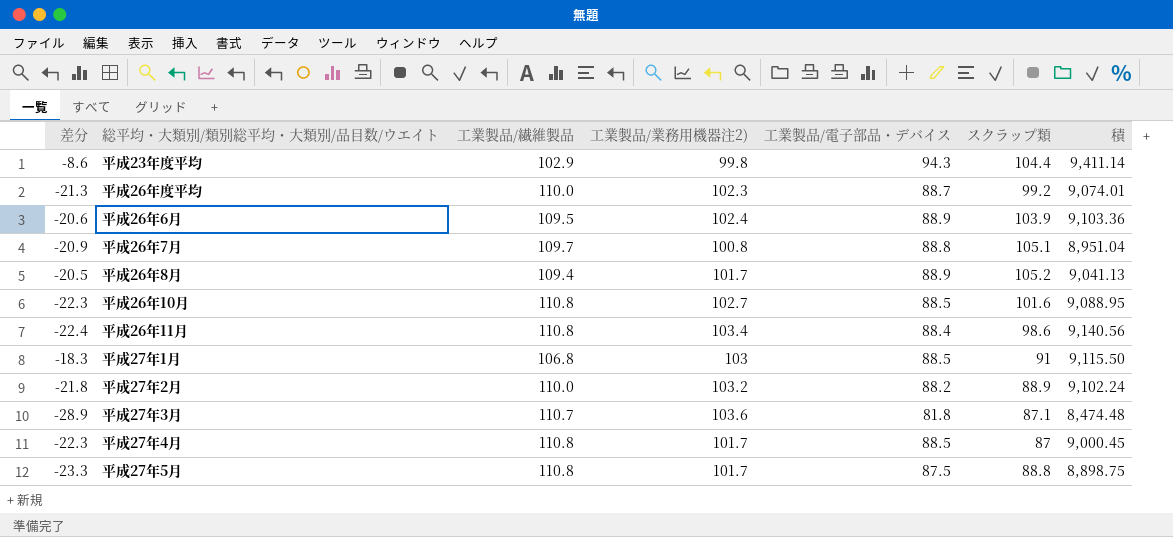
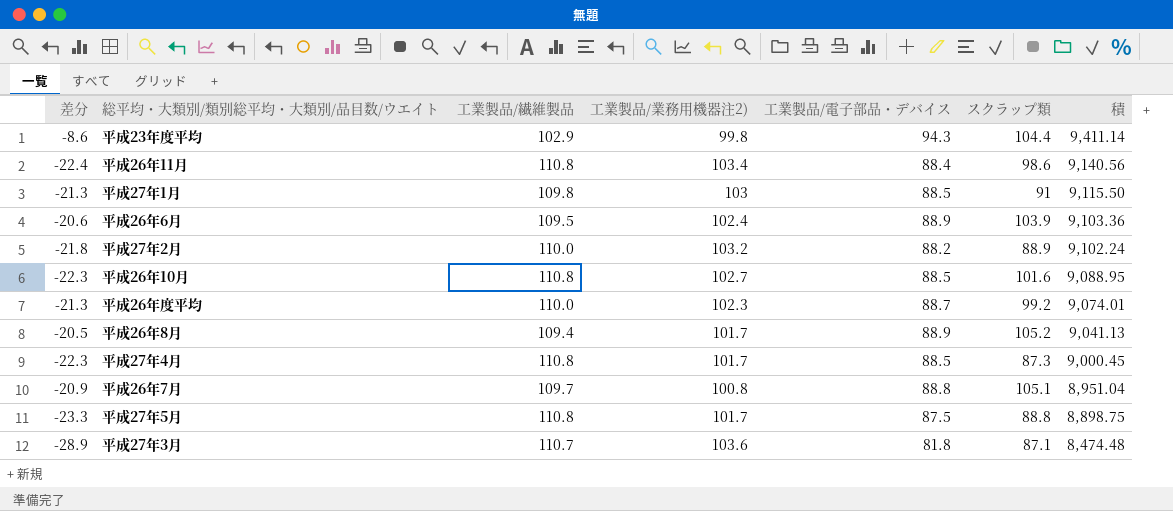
row order: none -> 積 descending
平成27年1月 | 差分: -18.3 -> -21.3
平成27年1月 | 工業製品/繊維製品: 106.8 -> 109.8
平成27年4月 | スクラップ類: 87 -> 87.3

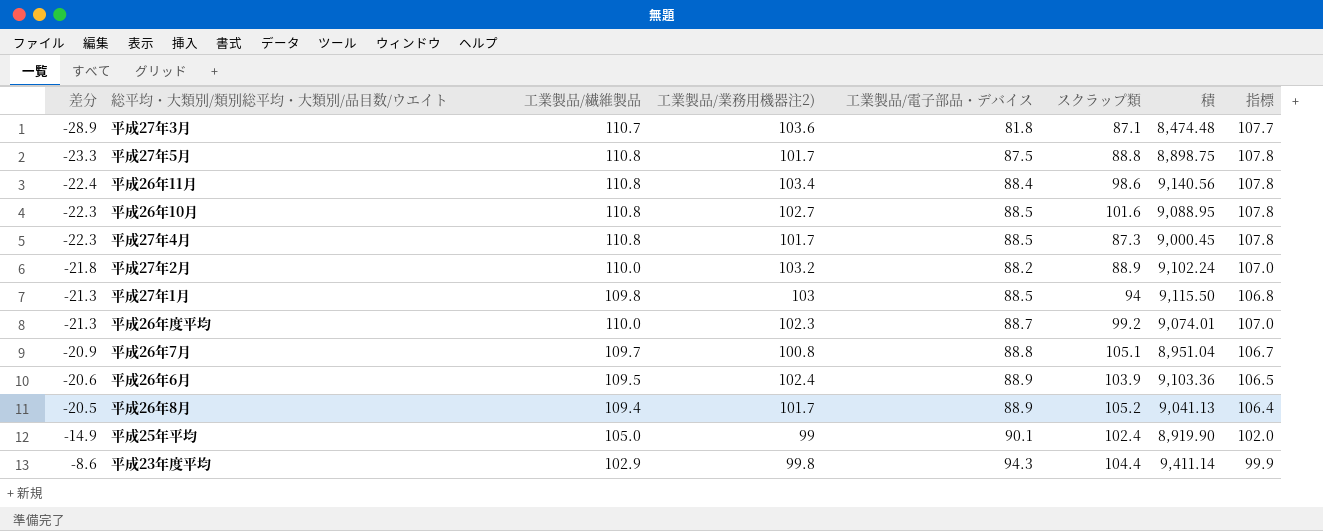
row order: 積 descending -> 差分 ascending
column 指標 | formula: none -> [工業製品/繊維製品] - 3
平成27年1月 | スクラップ類: 91 -> 94
row 平成25年平均: none -> -14.9 | 105.0 | 99 | 90.1 | 102.4 | 8,919.90 | 102.0

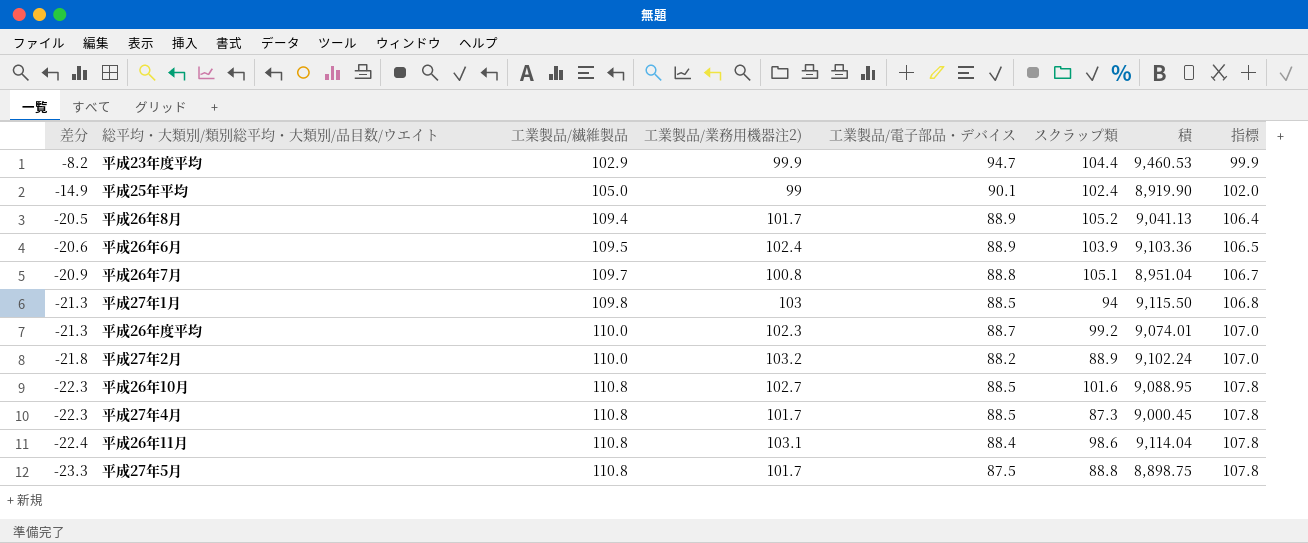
row order: 差分 ascending -> 差分 descending
row 平成27年3月: -28.9 | 110.7 | 103.6 | 81.8 | 87.1 | 8,474.48 | 107.7 -> none
平成23年度平均 | 差分: -8.6 -> -8.2
平成23年度平均 | 工業製品/業務用機器注2): 99.8 -> 99.9
平成23年度平均 | 工業製品/電子部品・デバイス: 94.3 -> 94.7
平成23年度平均 | 積: 9,411.14 -> 9,460.53
平成26年11月 | 工業製品/業務用機器注2): 103.4 -> 103.1
平成26年11月 | 積: 9,140.56 -> 9,114.04

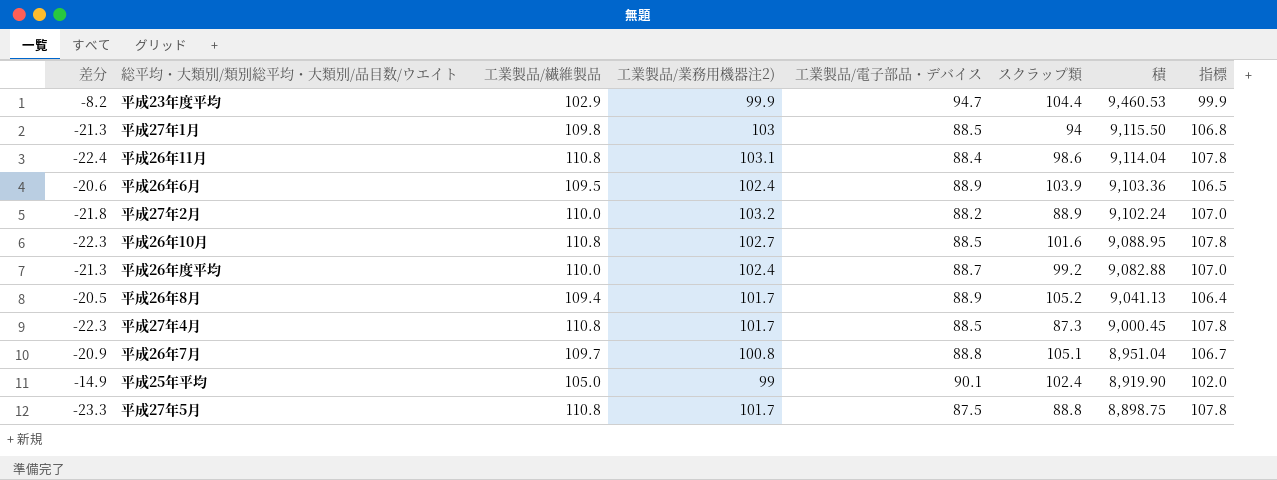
row order: 差分 descending -> 積 descending
平成26年度平均 | 工業製品/業務用機器注2): 102.3 -> 102.4
平成26年度平均 | 積: 9,074.01 -> 9,082.88

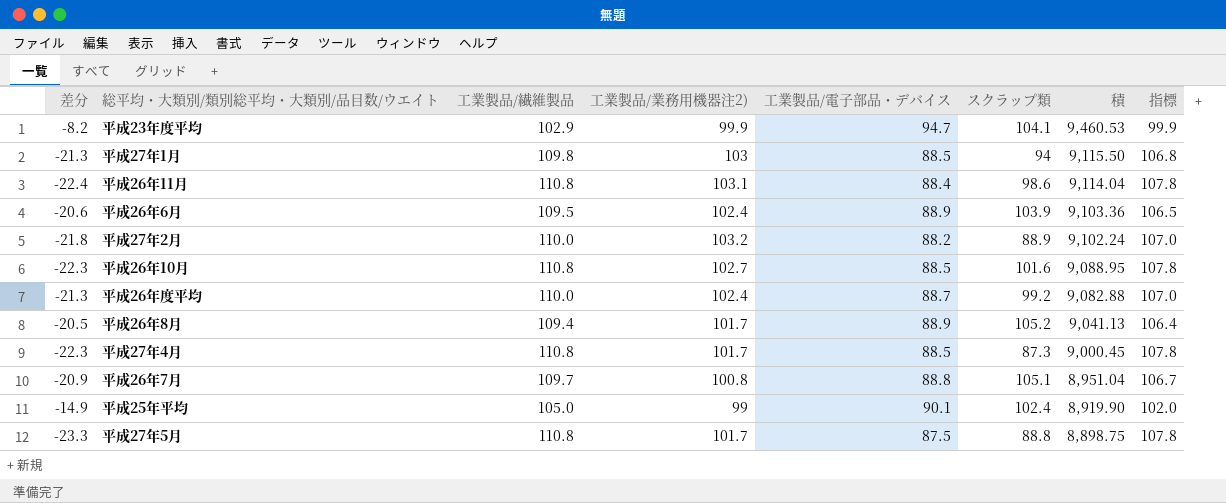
平成23年度平均 | スクラップ類: 104.4 -> 104.1

